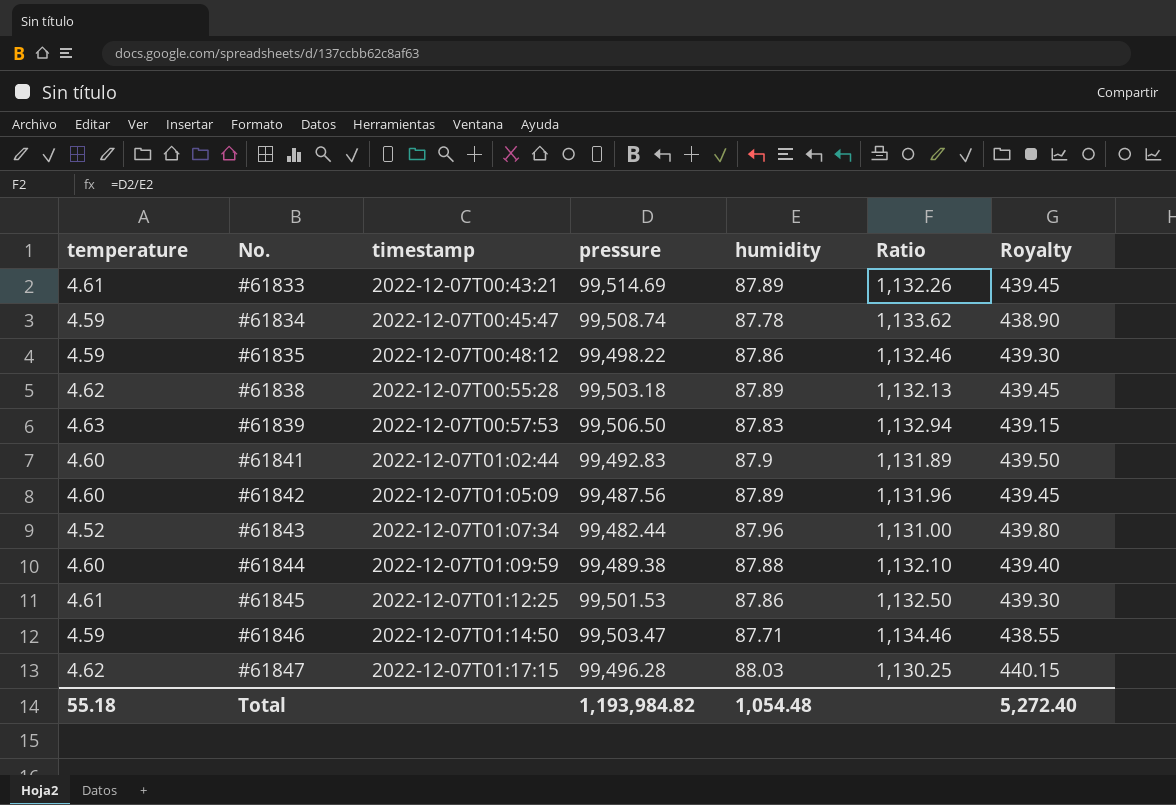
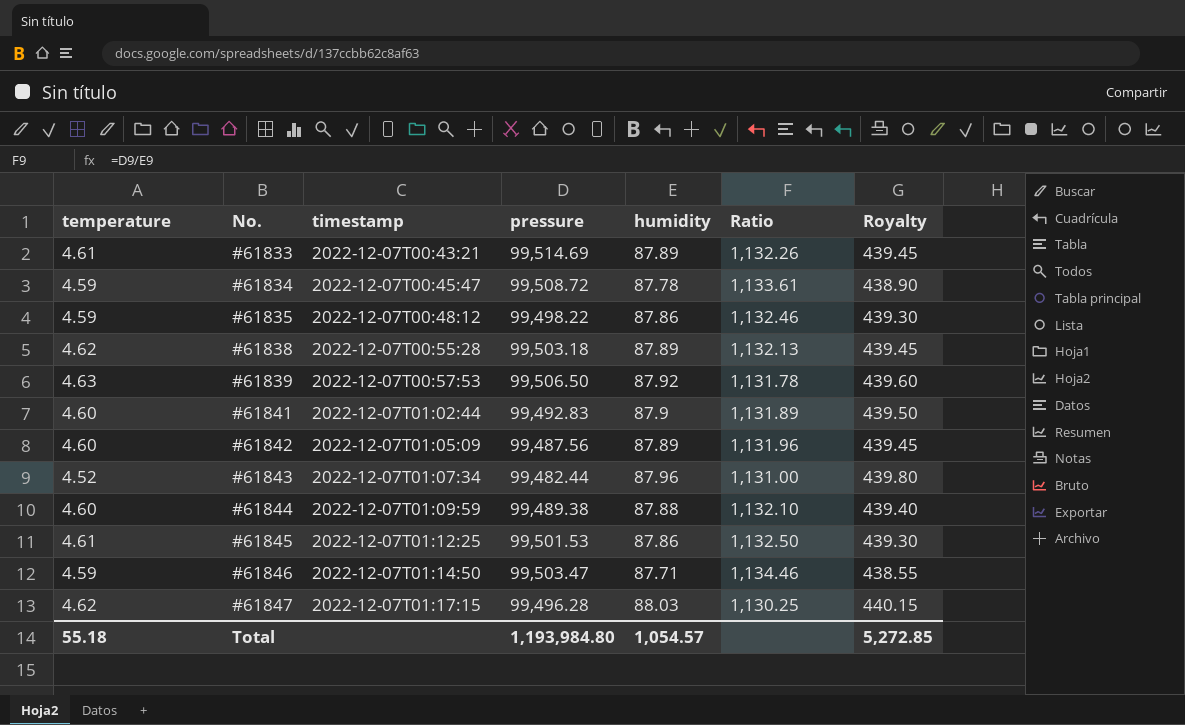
#61834 | pressure: 99,508.74 -> 99,508.72
#61834 | Ratio: 1,133.62 -> 1,133.61
#61839 | humidity: 87.83 -> 87.92
#61839 | Ratio: 1,132.94 -> 1,131.78
#61839 | Royalty: 439.15 -> 439.60
Total | pressure: 1,193,984.82 -> 1,193,984.80
Total | humidity: 1,054.48 -> 1,054.57
Total | Royalty: 5,272.40 -> 5,272.85

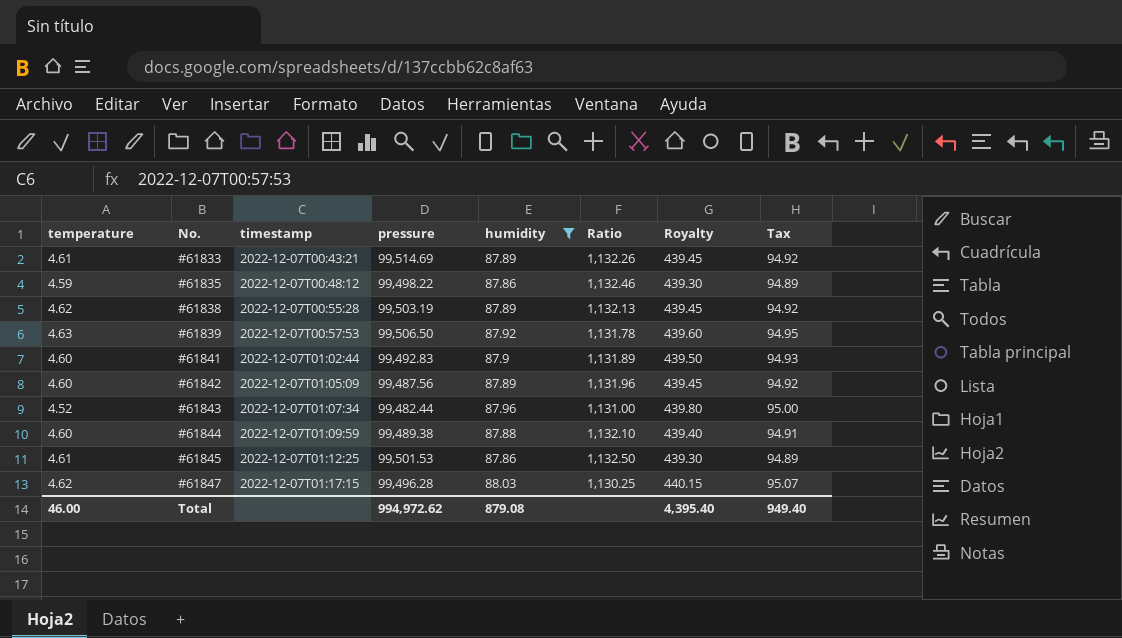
filter: none -> humidity >= 87.86
column Tax | formula: none -> [humidity] * 1.08
#61838 | pressure: 99,503.18 -> 99,503.19
Total | temperature: 55.18 -> 46.00
Total | pressure: 1,193,984.80 -> 994,972.62
Total | humidity: 1,054.57 -> 879.08
Total | Royalty: 5,272.85 -> 4,395.40

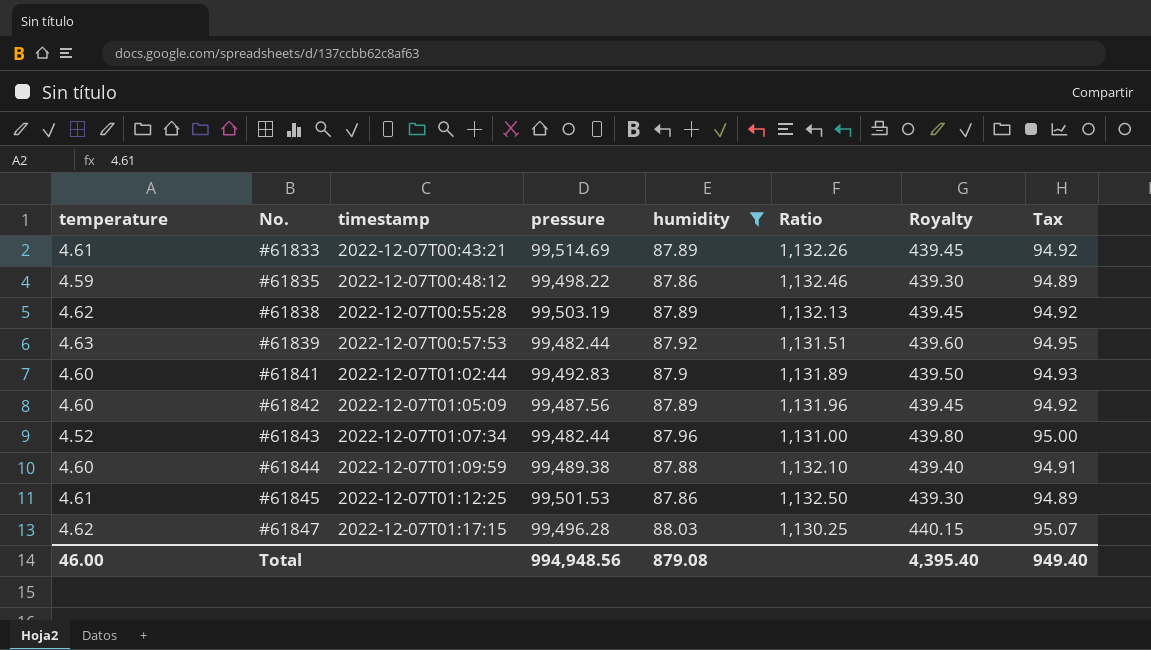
#61839 | pressure: 99,506.50 -> 99,482.44
#61839 | Ratio: 1,131.78 -> 1,131.51
Total | pressure: 994,972.62 -> 994,948.56

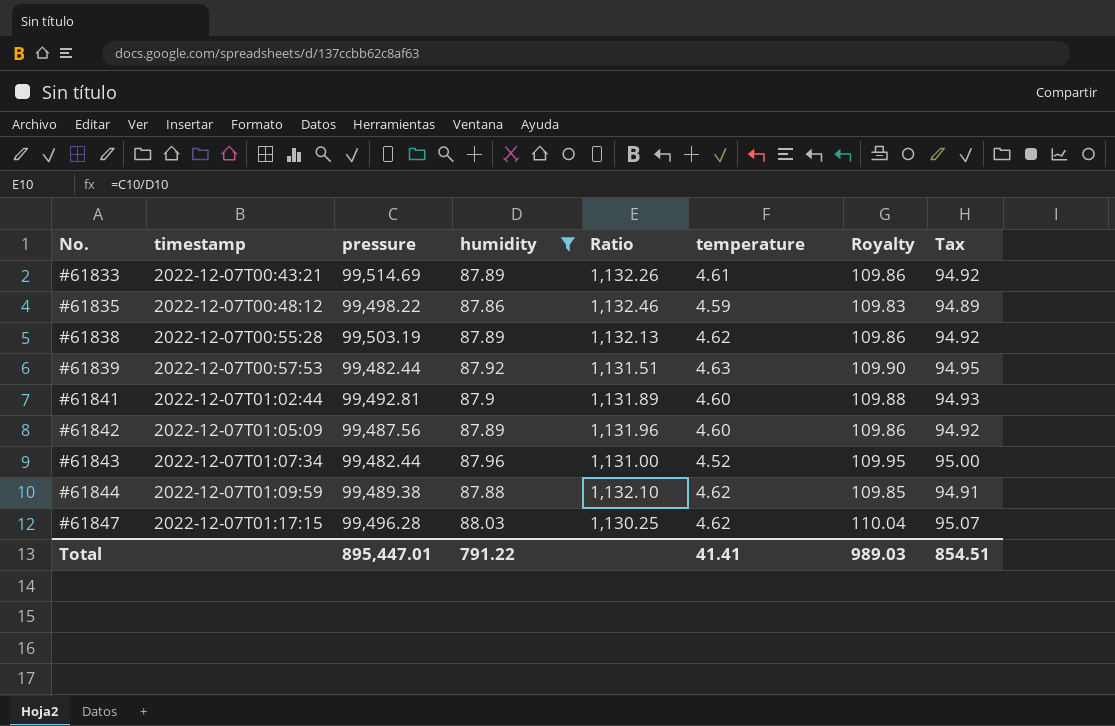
column temperature | position: 1 -> 6
column Royalty | formula: [humidity] * 5 -> [humidity] * 1.25
row #61845: 4.61 | 2022-12-07T01:12:25 | 99,501.53 | 87.86 | 1,132.50 | 439.30 | 94.89 -> none
#61841 | pressure: 99,492.83 -> 99,492.81
#61844 | temperature: 4.60 -> 4.62
Total | pressure: 994,948.56 -> 895,447.01
Total | humidity: 879.08 -> 791.22
Total | temperature: 46.00 -> 41.41
Total | Royalty: 4,395.40 -> 989.03
Total | Tax: 949.40 -> 854.51

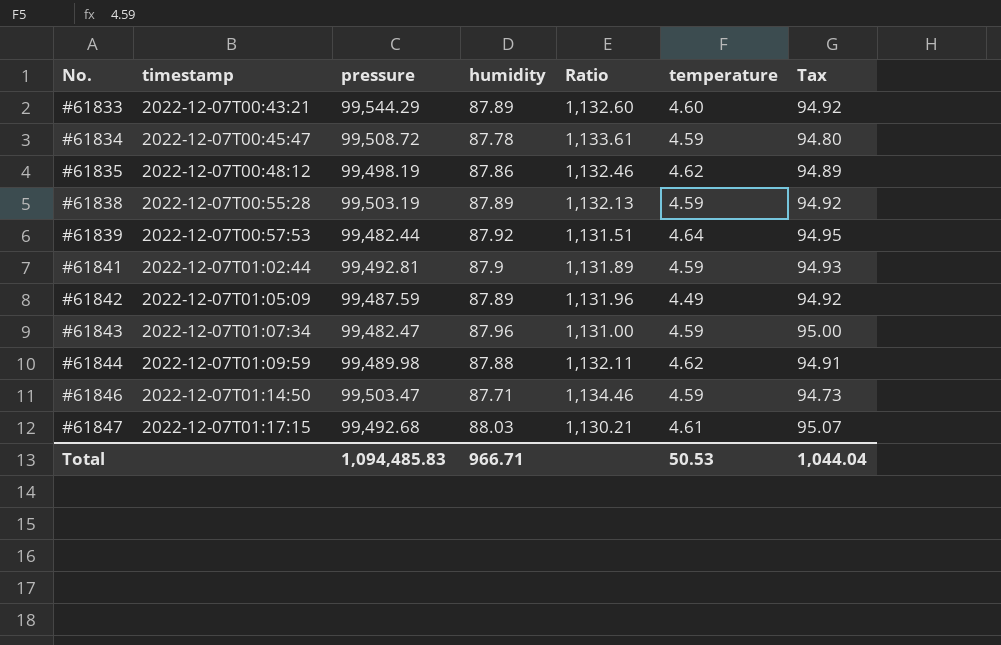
filter: humidity >= 87.86 -> none
column Royalty | formula: [humidity] * 1.25 -> none
#61833 | pressure: 99,514.69 -> 99,544.29
#61833 | Ratio: 1,132.26 -> 1,132.60
#61833 | temperature: 4.61 -> 4.60
#61835 | pressure: 99,498.22 -> 99,498.19
#61835 | temperature: 4.59 -> 4.62
#61838 | temperature: 4.62 -> 4.59
#61839 | temperature: 4.63 -> 4.64
#61841 | temperature: 4.60 -> 4.59
#61842 | pressure: 99,487.56 -> 99,487.59
#61842 | temperature: 4.60 -> 4.49
#61843 | pressure: 99,482.44 -> 99,482.47
#61843 | temperature: 4.52 -> 4.59
#61844 | pressure: 99,489.38 -> 99,489.98
#61844 | Ratio: 1,132.10 -> 1,132.11
#61847 | pressure: 99,496.28 -> 99,492.68
#61847 | Ratio: 1,130.25 -> 1,130.21
#61847 | temperature: 4.62 -> 4.61
Total | pressure: 895,447.01 -> 1,094,485.83
Total | humidity: 791.22 -> 966.71
Total | temperature: 41.41 -> 50.53
Total | Tax: 854.51 -> 1,044.04

